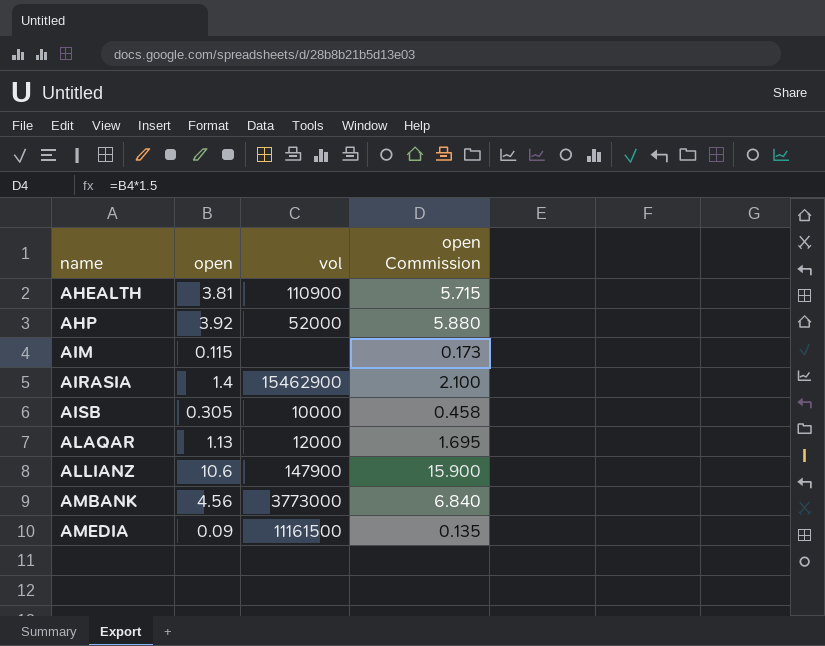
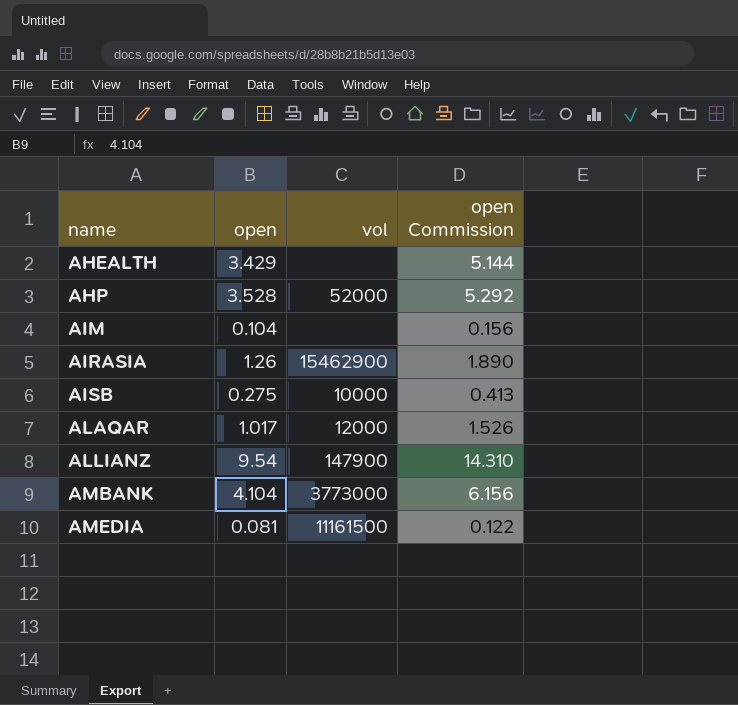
AHEALTH | open: 3.81 -> 3.429
AHEALTH | vol: 110900 -> none
AHEALTH | open Commission: 5.715 -> 5.144
AHP | open: 3.92 -> 3.528
AHP | open Commission: 5.880 -> 5.292
AIM | open: 0.115 -> 0.104
AIM | open Commission: 0.173 -> 0.156
AIRASIA | open: 1.4 -> 1.26
AIRASIA | open Commission: 2.100 -> 1.890
AISB | open: 0.305 -> 0.275
AISB | open Commission: 0.458 -> 0.413
ALAQAR | open: 1.13 -> 1.017
ALAQAR | open Commission: 1.695 -> 1.526
ALLIANZ | open: 10.6 -> 9.54
ALLIANZ | open Commission: 15.900 -> 14.310
AMBANK | open: 4.56 -> 4.104
AMBANK | open Commission: 6.840 -> 6.156
AMEDIA | open: 0.09 -> 0.081
AMEDIA | open Commission: 0.135 -> 0.122

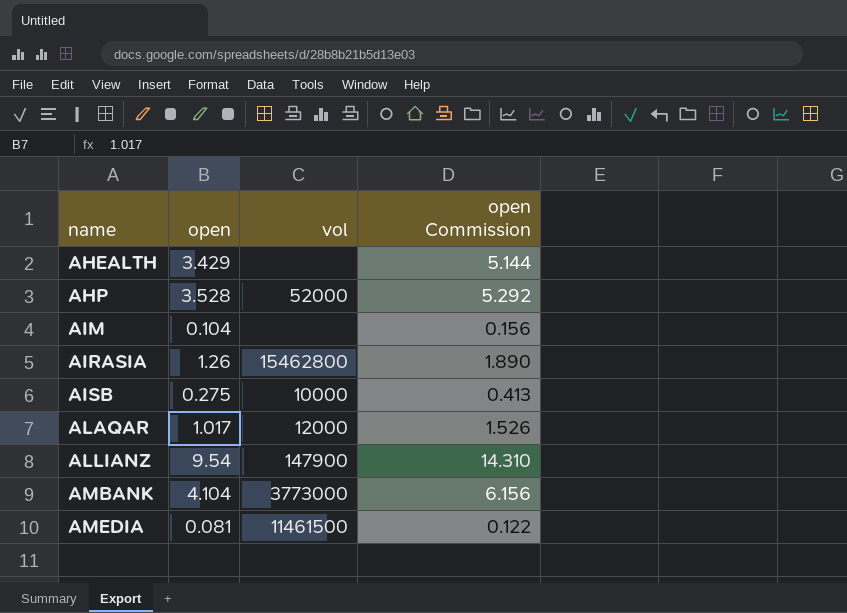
AIRASIA | vol: 15462900 -> 15462800
AMEDIA | vol: 11161500 -> 11461500

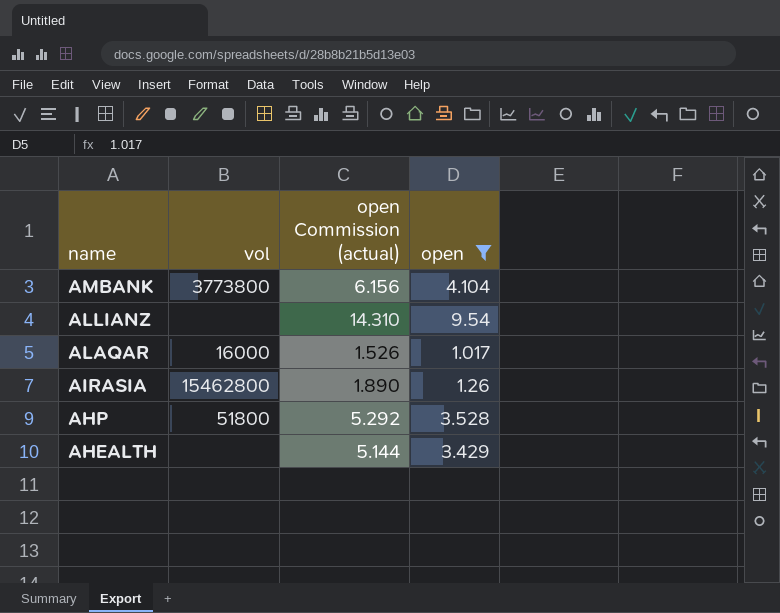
filter: none -> open >= 1.017
row order: name ascending -> name descending
column name: open Commission -> open Commission (actual)
column open | position: 2 -> 4
AMBANK | vol: 3773000 -> 3773800
ALLIANZ | vol: 147900 -> none
ALAQAR | vol: 12000 -> 16000
AHP | vol: 52000 -> 51800

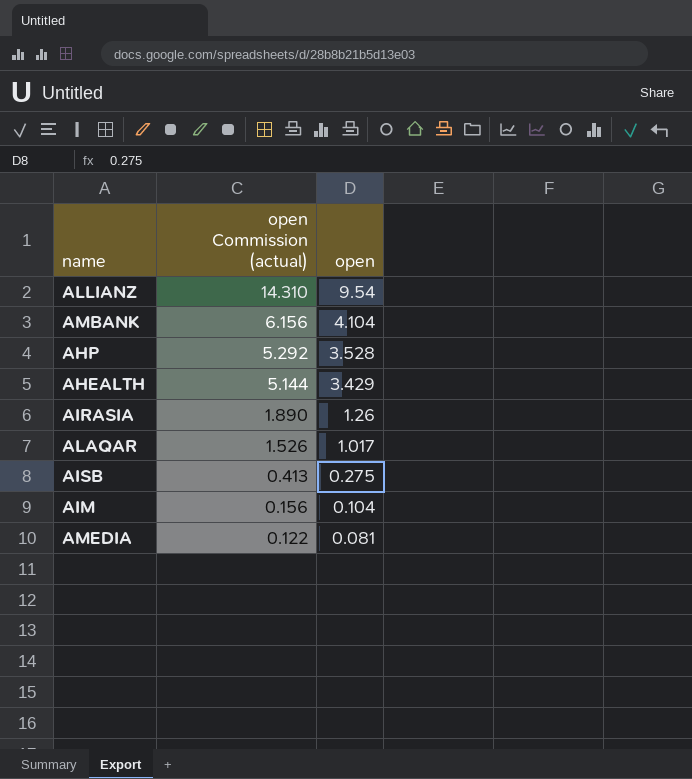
filter: open >= 1.017 -> none
row order: name descending -> open Commission (actual) descending
column vol | position: 2 -> none

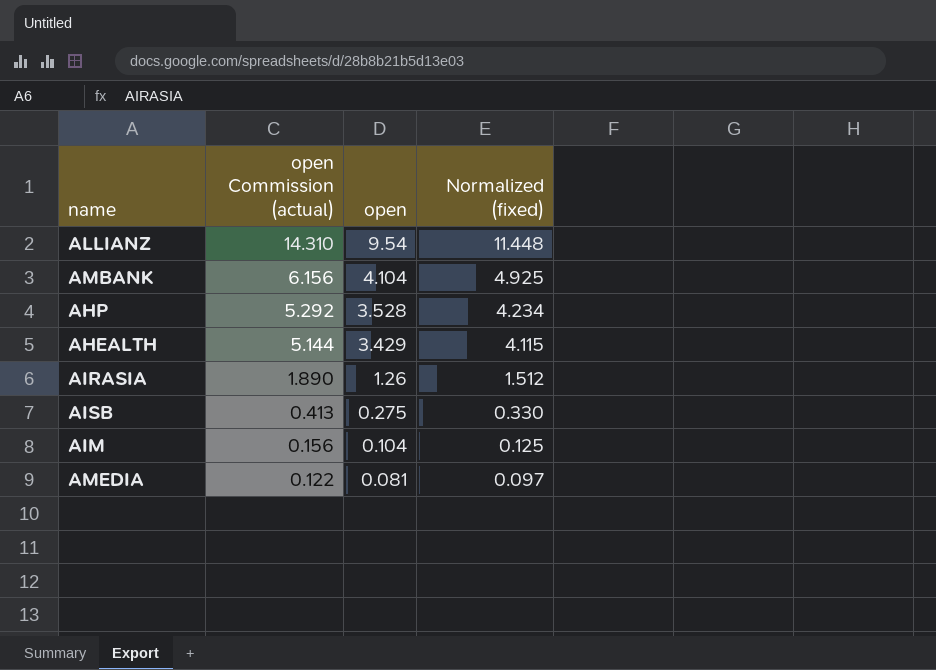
column Normalized (fixed) | formula: none -> [open] * 1.2
row ALAQAR: 1.526 | 1.017 -> none

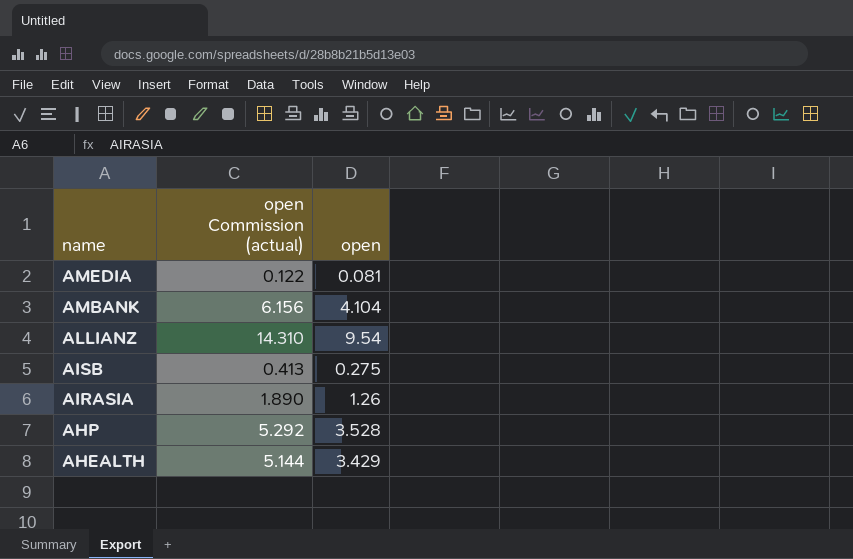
row order: open Commission (actual) descending -> name descending
column Normalized (fixed) | formula: [open] * 1.2 -> none
row AIM: 0.156 | 0.104 | 0.125 -> none

